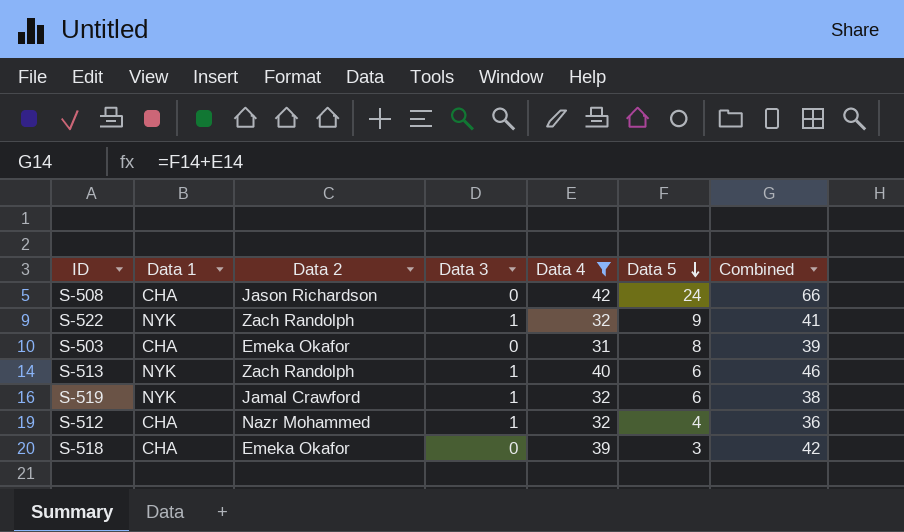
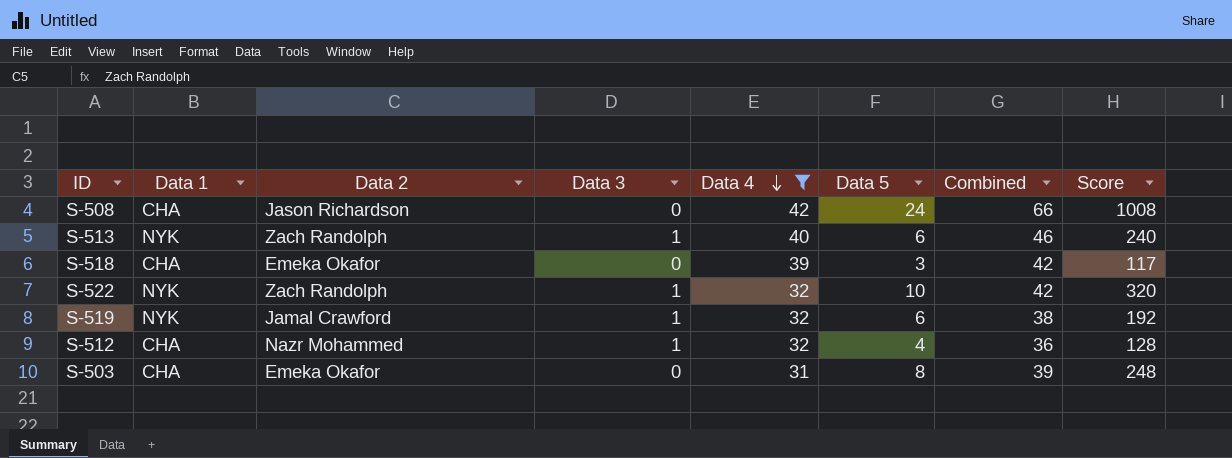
row order: Data 5 descending -> Data 4 descending
column Score | formula: none -> [Data 4] * [Data 5]
S-522 | Data 5: 9 -> 10
S-522 | Combined: 41 -> 42

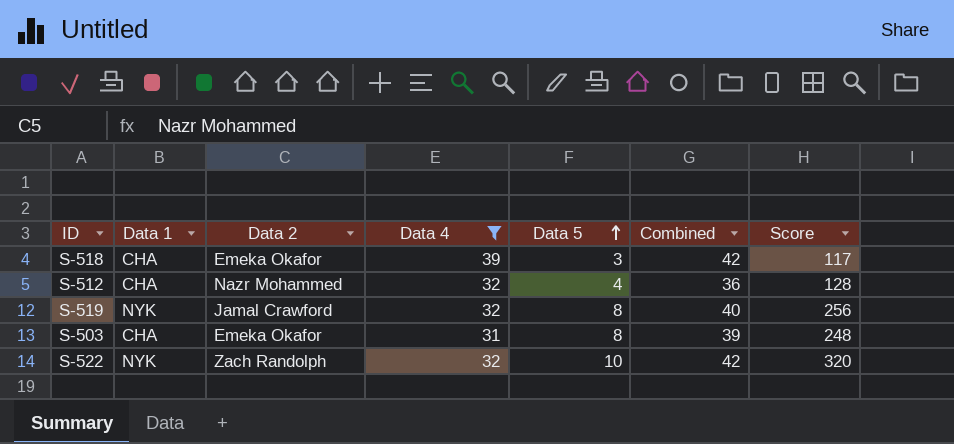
row order: Data 4 descending -> Data 5 ascending
column Data 3 | position: 4 -> none
row S-508: CHA | Jason Richardson | 0 | 42 | 24 | 66 | 1008 -> none
row S-513: NYK | Zach Randolph | 1 | 40 | 6 | 46 | 240 -> none
S-519 | Data 5: 6 -> 8
S-519 | Combined: 38 -> 40
S-519 | Score: 192 -> 256

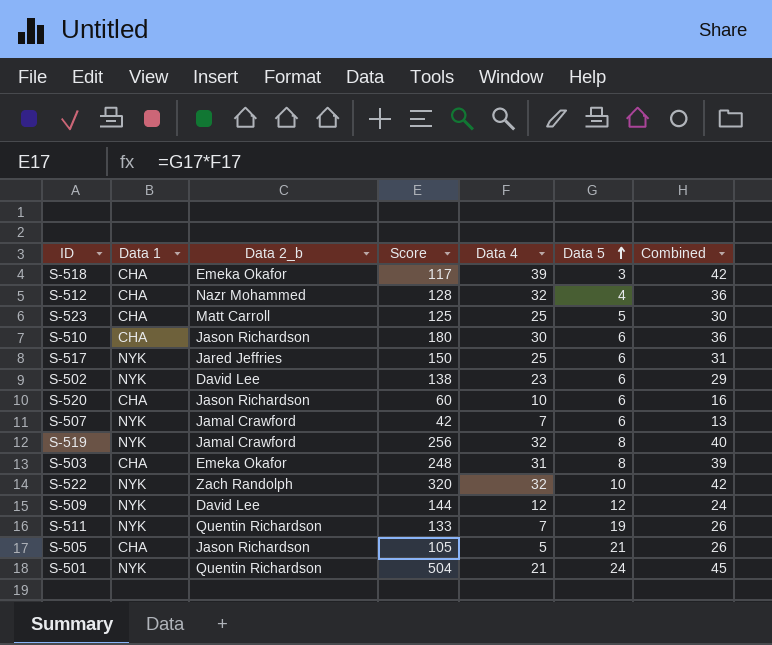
filter: Data 4 >= 31 -> none
column name: Data 2 -> Data 2_b
column Score | position: 7 -> 4

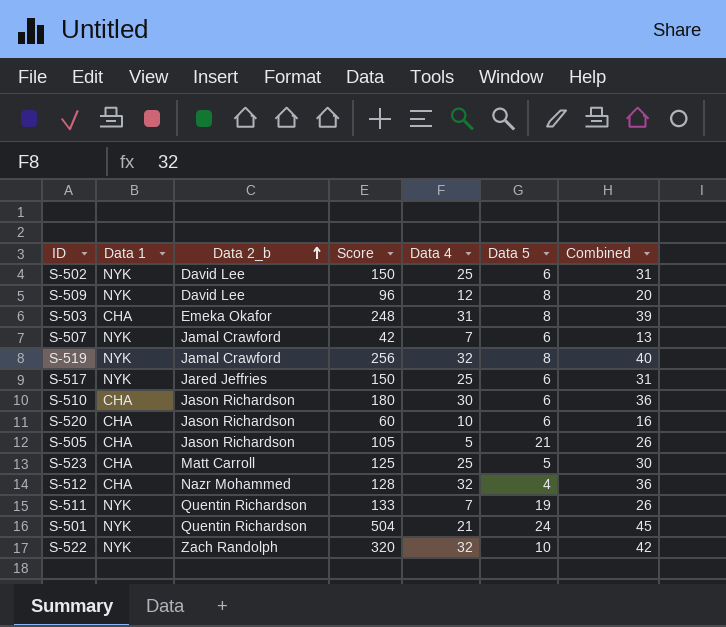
row order: Data 5 ascending -> Data 2_b ascending
row S-518: CHA | Emeka Okafor | 117 | 39 | 3 | 42 -> none
S-502 | Score: 138 -> 150
S-502 | Data 4: 23 -> 25
S-502 | Combined: 29 -> 31
S-509 | Score: 144 -> 96
S-509 | Data 5: 12 -> 8
S-509 | Combined: 24 -> 20

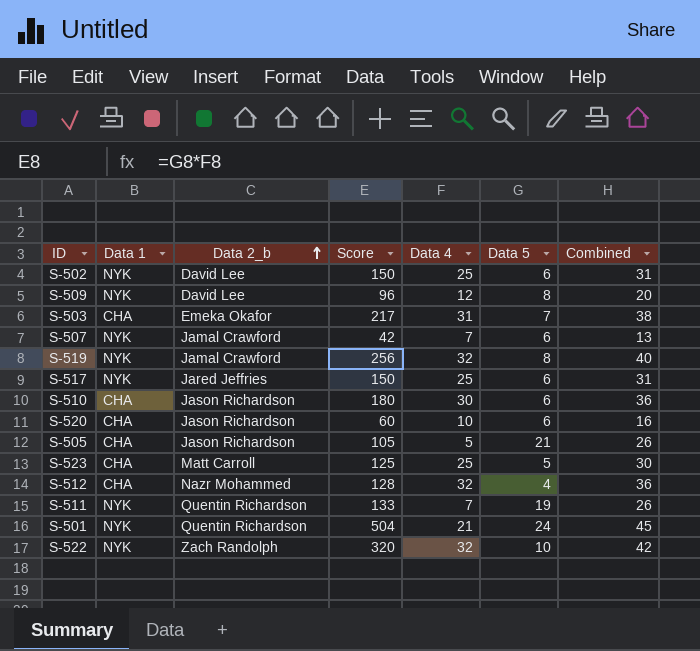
S-503 | Score: 248 -> 217
S-503 | Data 5: 8 -> 7
S-503 | Combined: 39 -> 38

